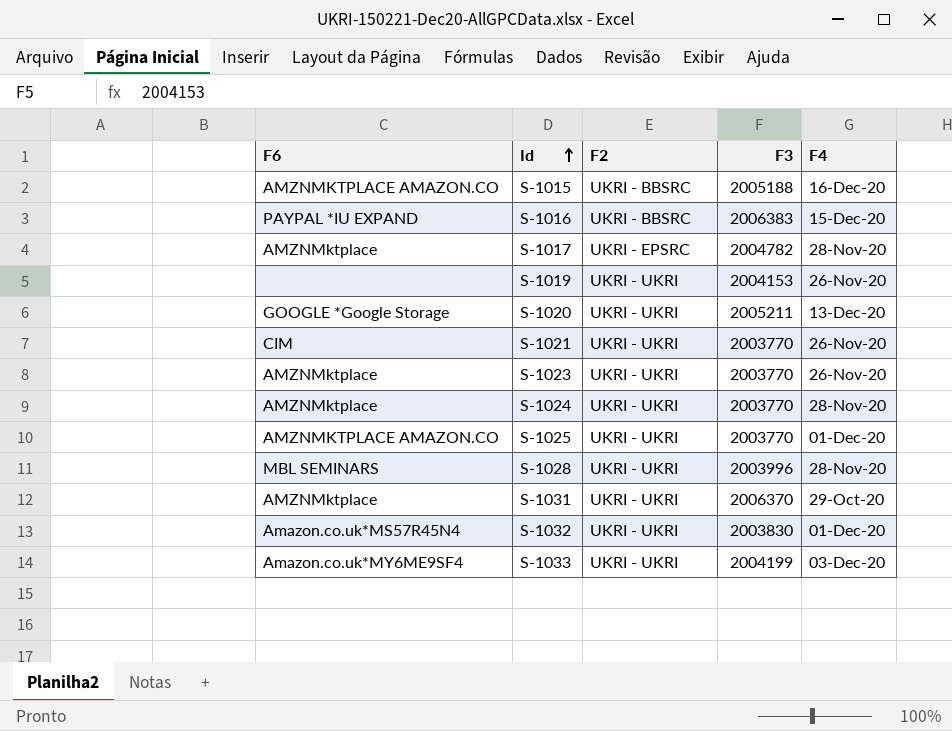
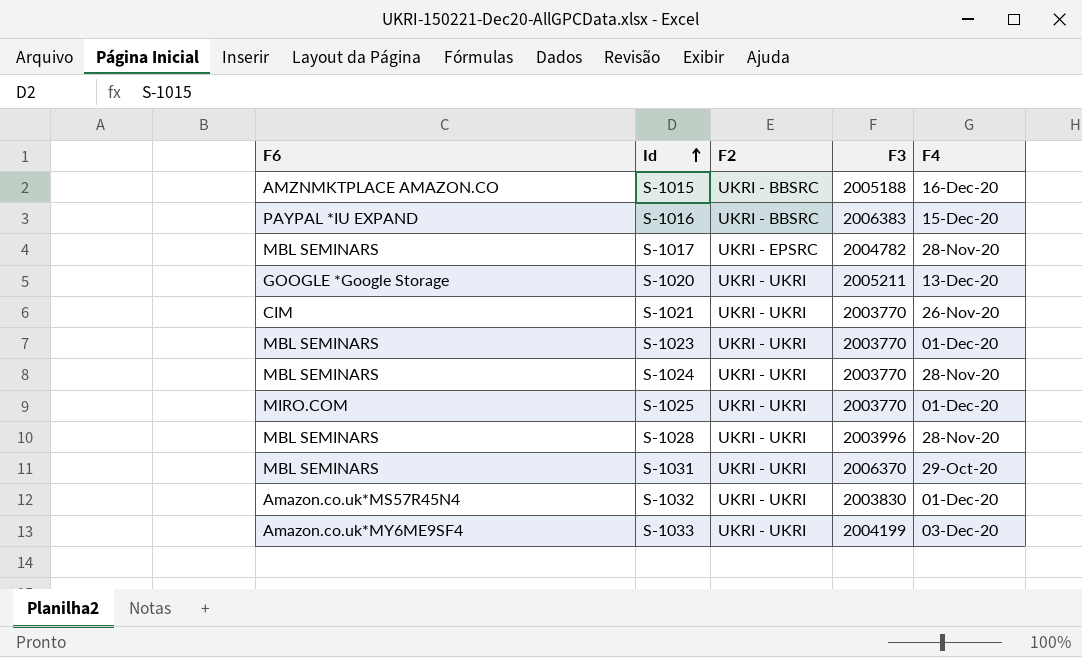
row S-1019: none | UKRI - UKRI | 2004153 | 26-Nov-20 -> none
S-1017 | F6: AMZNMktplace -> MBL SEMINARS
S-1023 | F6: AMZNMktplace -> MBL SEMINARS
S-1023 | F4: 26-Nov-20 -> 01-Dec-20
S-1024 | F6: AMZNMktplace -> MBL SEMINARS
S-1025 | F6: AMZNMKTPLACE AMAZON.CO -> MIRO.COM
S-1031 | F6: AMZNMktplace -> MBL SEMINARS

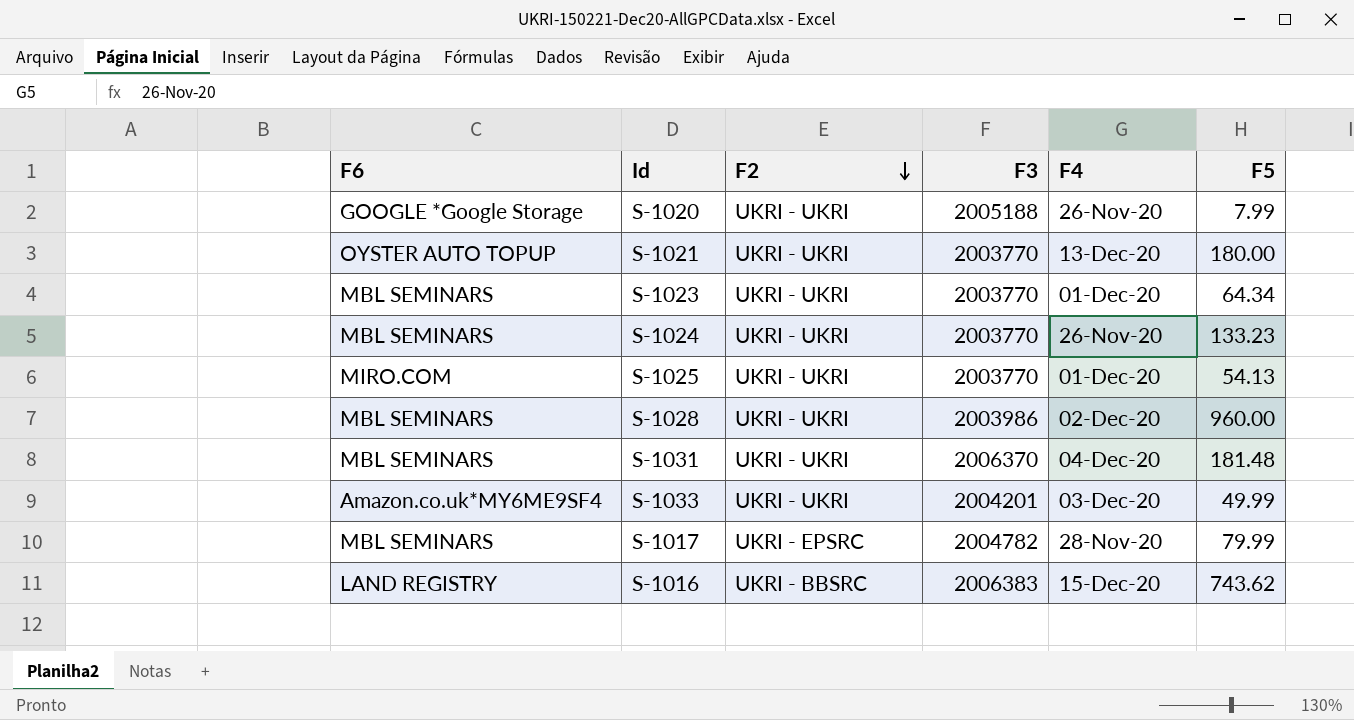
row order: Id ascending -> F2 descending
column F5 | position: none -> 6
row S-1015: AMZNMKTPLACE AMAZON.CO | UKRI - BBSRC | 2005188 | 16-Dec-20 -> none
row S-1032: Amazon.co.uk*MS57R45N4 | UKRI - UKRI | 2003830 | 01-Dec-20 -> none
S-1020 | F3: 2005211 -> 2005188
S-1020 | F4: 13-Dec-20 -> 26-Nov-20
S-1021 | F6: CIM -> OYSTER AUTO TOPUP
S-1021 | F4: 26-Nov-20 -> 13-Dec-20
S-1024 | F4: 28-Nov-20 -> 26-Nov-20
S-1028 | F3: 2003996 -> 2003986
S-1028 | F4: 28-Nov-20 -> 02-Dec-20
S-1031 | F4: 29-Oct-20 -> 04-Dec-20
S-1033 | F3: 2004199 -> 2004201
S-1016 | F6: PAYPAL *IU EXPAND -> LAND REGISTRY

